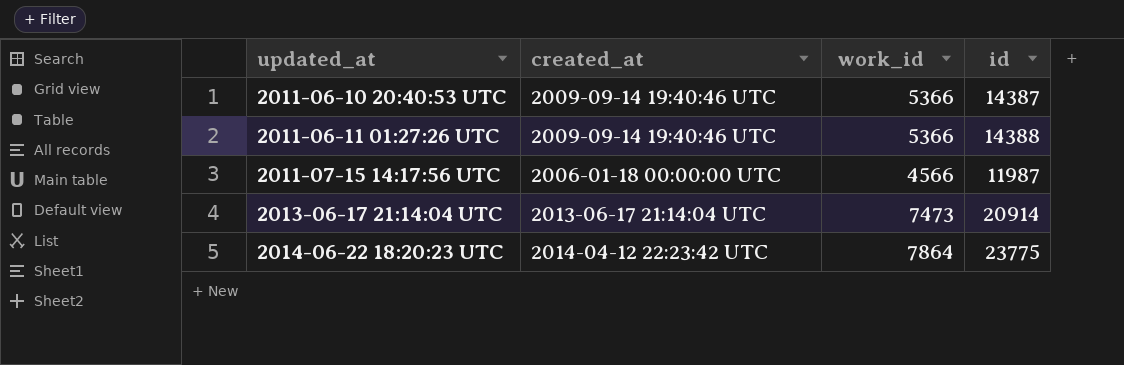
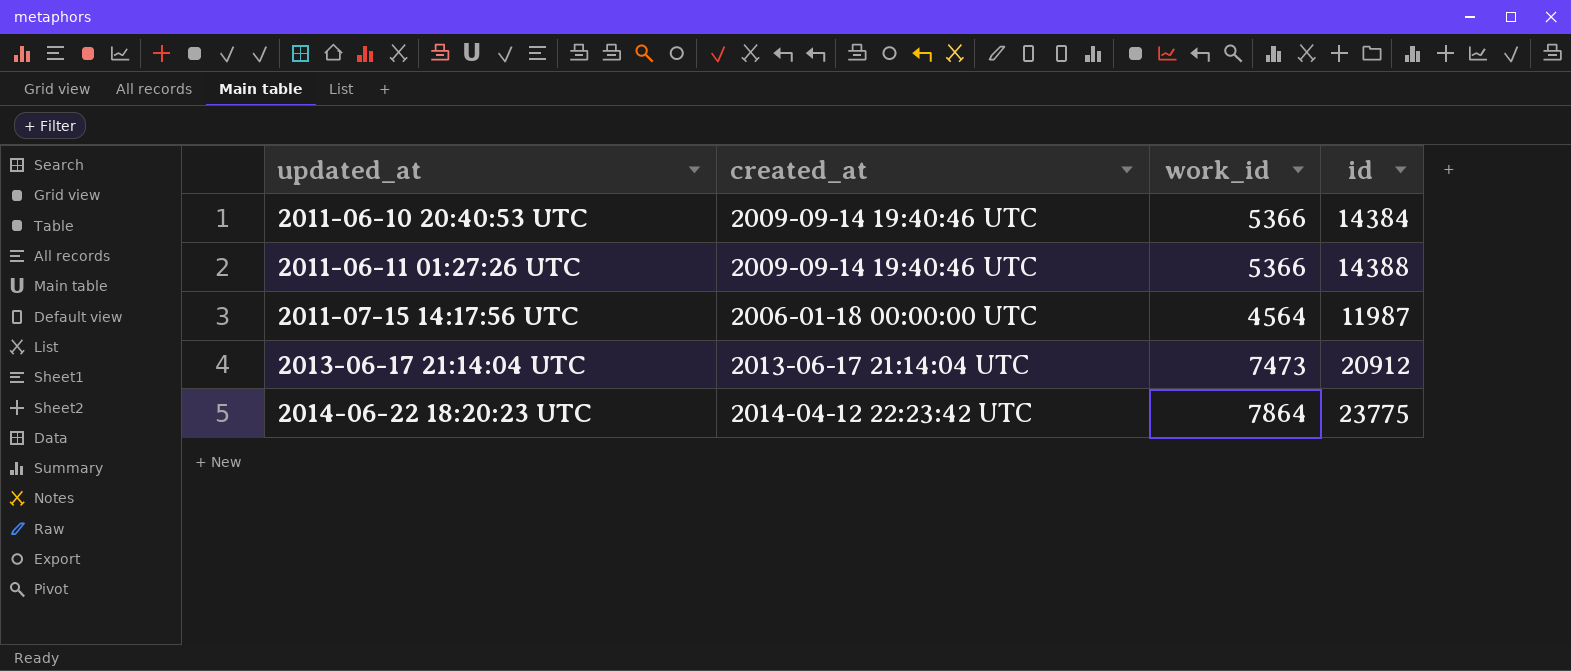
2011-06-10 20:40:53 UTC | id: 14387 -> 14384
2011-07-15 14:17:56 UTC | work_id: 4566 -> 4564
2013-06-17 21:14:04 UTC | id: 20914 -> 20912

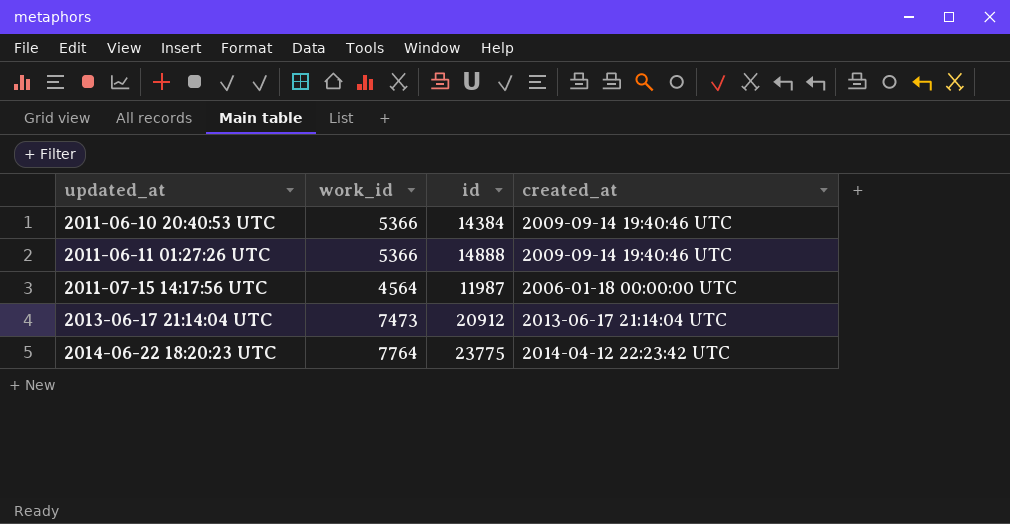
column created_at | position: 2 -> 4
2011-06-11 01:27:26 UTC | id: 14388 -> 14888
2014-06-22 18:20:23 UTC | work_id: 7864 -> 7764

